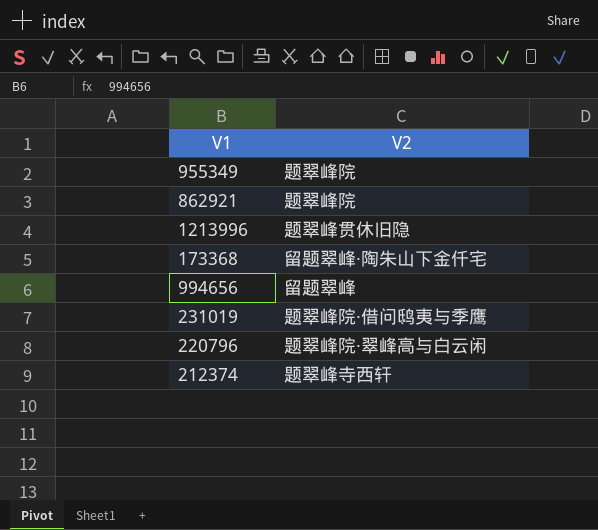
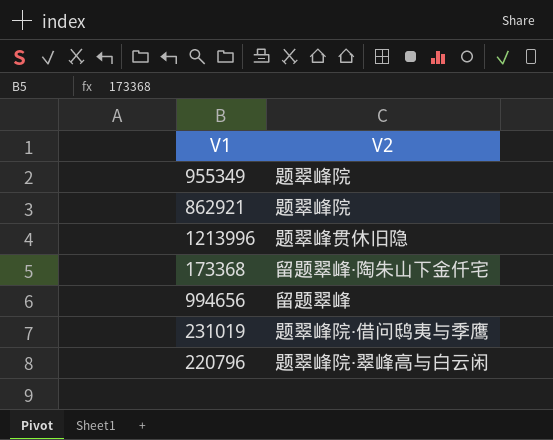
row 212374: 题翠峰寺西轩 -> none

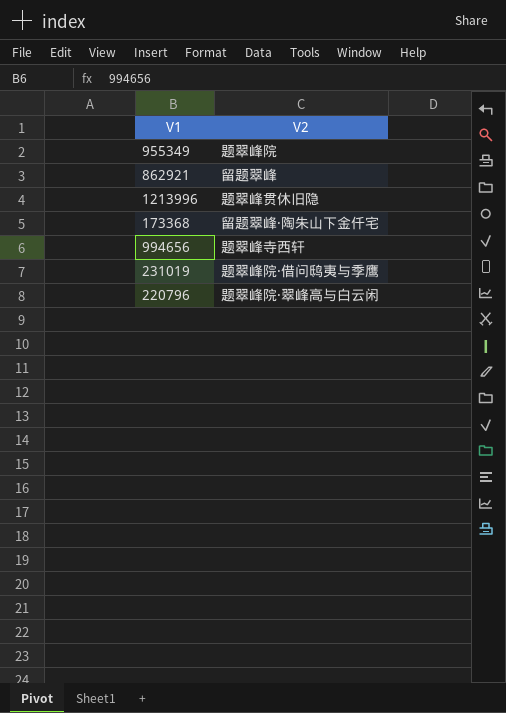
862921 | V2: 题翠峰院 -> 留题翠峰
994656 | V2: 留题翠峰 -> 题翠峰寺西轩

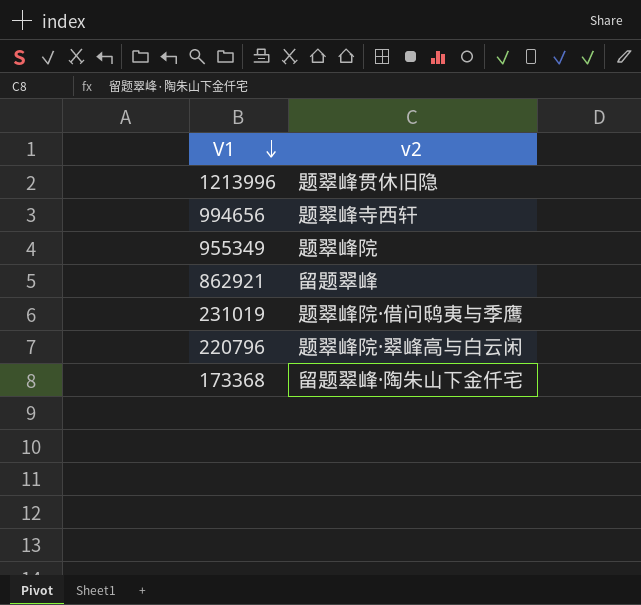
row order: none -> V1 descending
column name: V2 -> v2

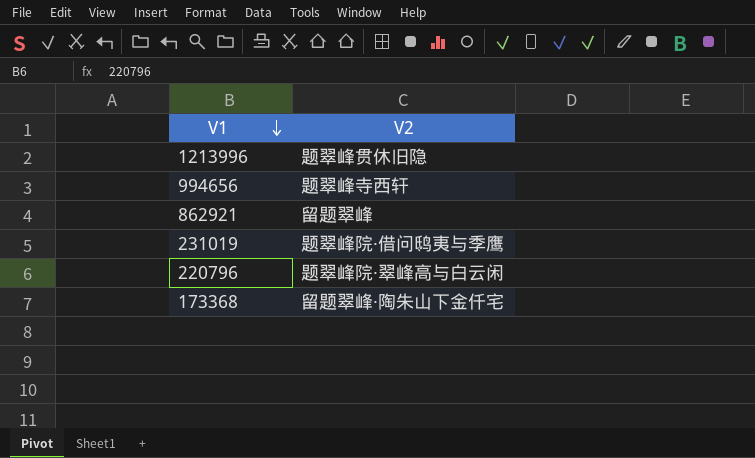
column name: v2 -> V2
row 955349: 题翠峰院 -> none

